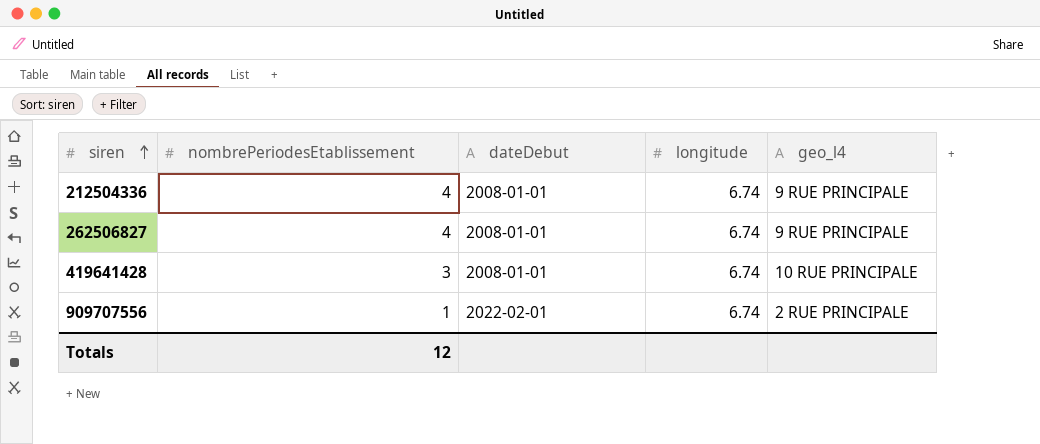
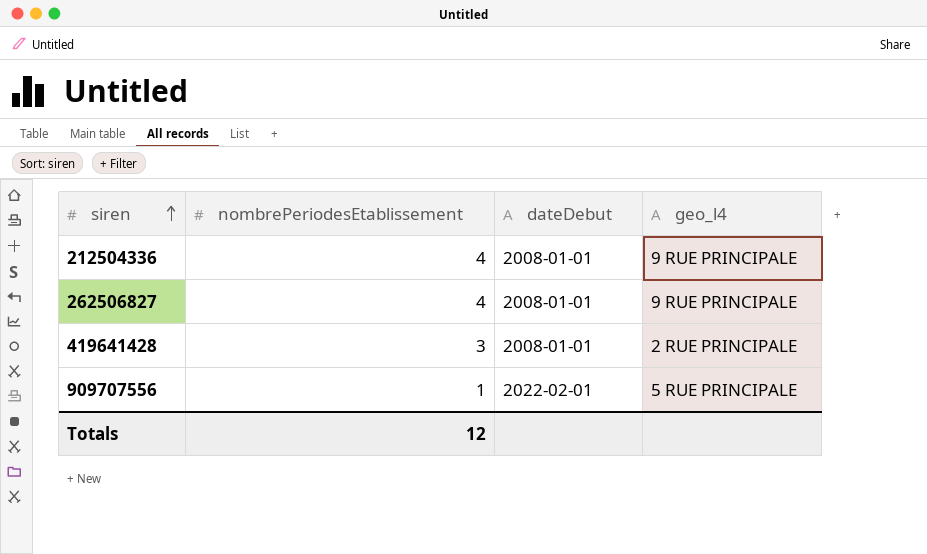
column longitude | position: 4 -> none
419641428 | geo_l4: 10 RUE PRINCIPALE -> 2 RUE PRINCIPALE
909707556 | geo_l4: 2 RUE PRINCIPALE -> 5 RUE PRINCIPALE

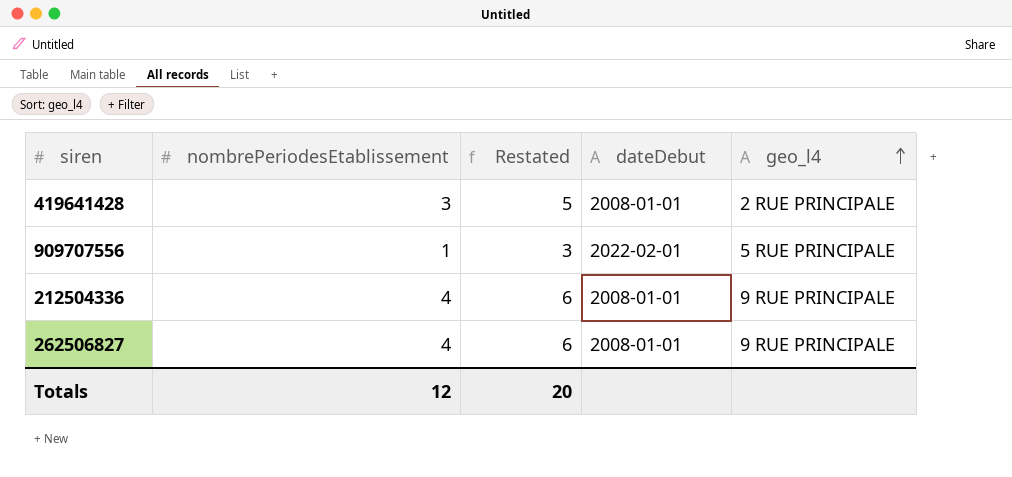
row order: siren ascending -> geo_l4 ascending
column Restated | formula: none -> [nombrePeriodesEtablissement] + 2

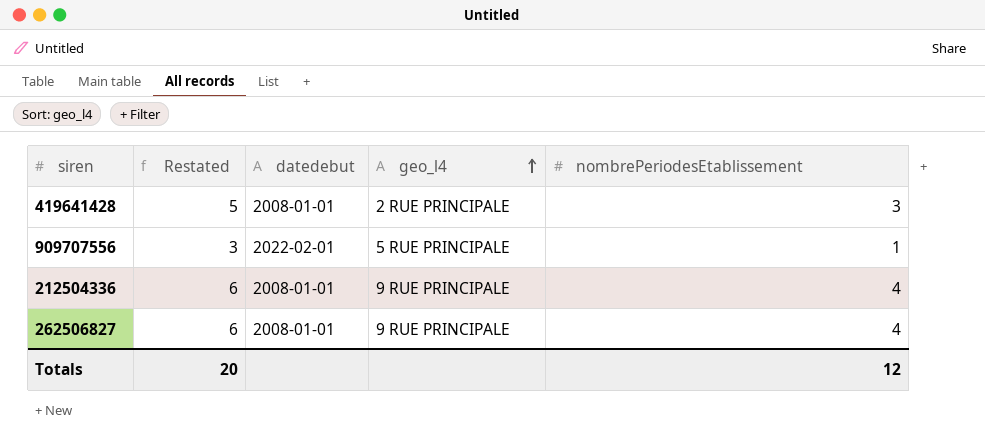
column name: dateDebut -> datedebut
column nombrePeriodesEtablissement | position: 2 -> 5

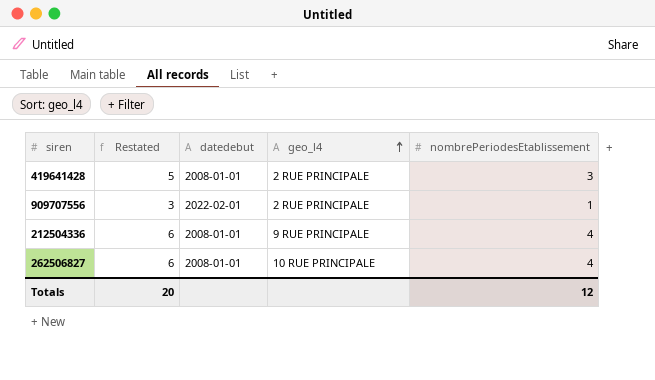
909707556 | geo_l4: 5 RUE PRINCIPALE -> 2 RUE PRINCIPALE
262506827 | geo_l4: 9 RUE PRINCIPALE -> 10 RUE PRINCIPALE

